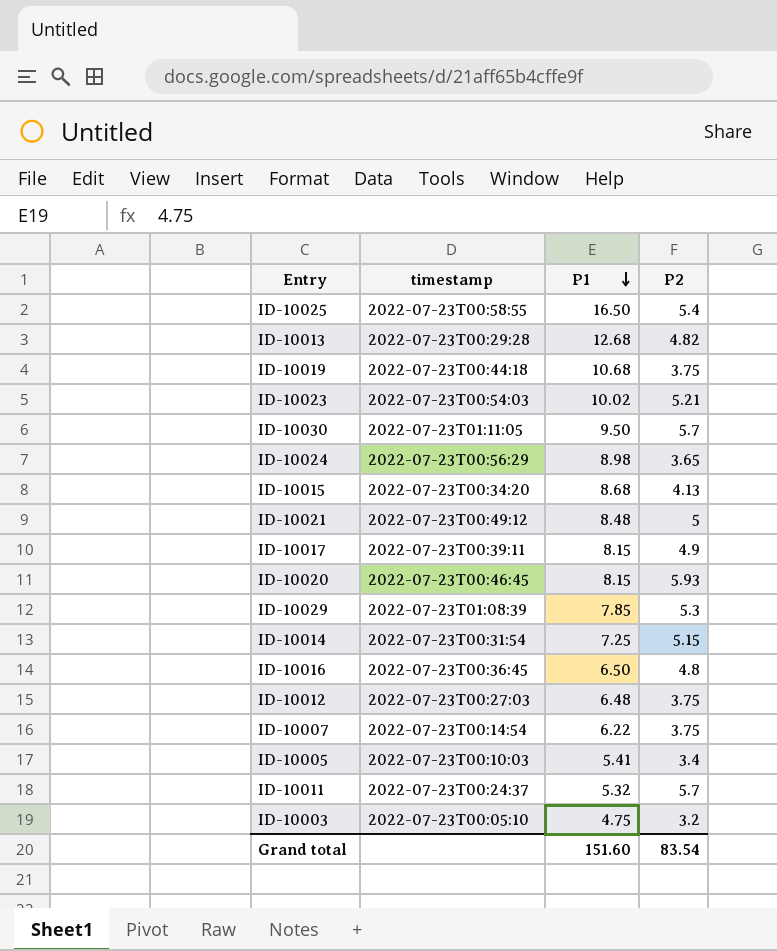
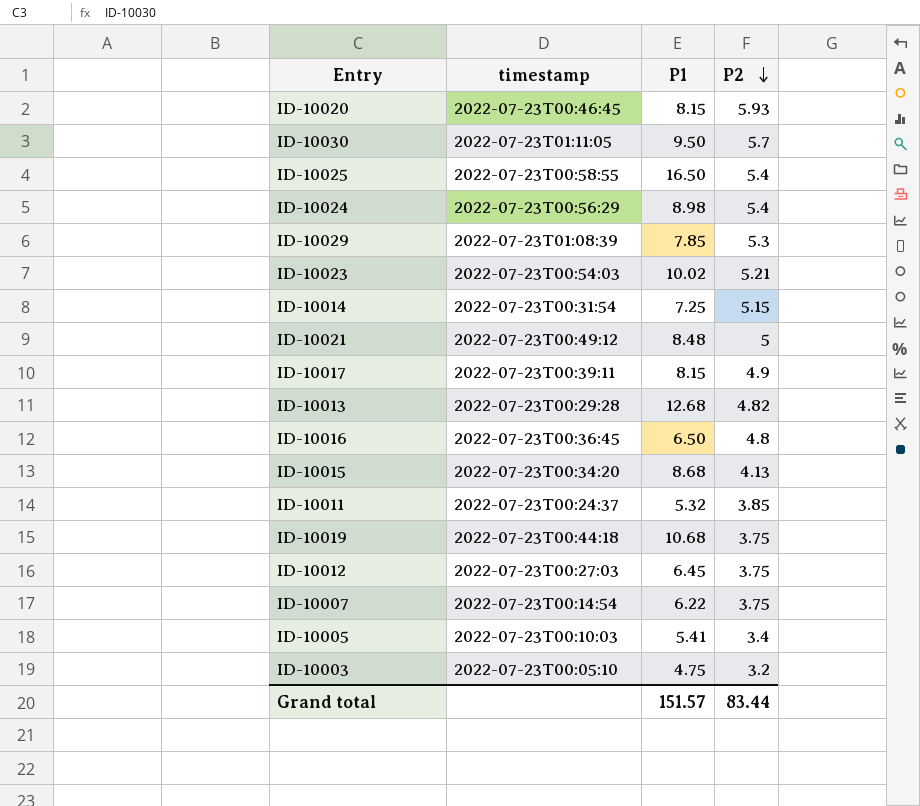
row order: P1 descending -> P2 descending
ID-10024 | P2: 3.65 -> 5.4
ID-10011 | P2: 5.7 -> 3.85
ID-10012 | P1: 6.48 -> 6.45
Grand total | P1: 151.60 -> 151.57
Grand total | P2: 83.54 -> 83.44

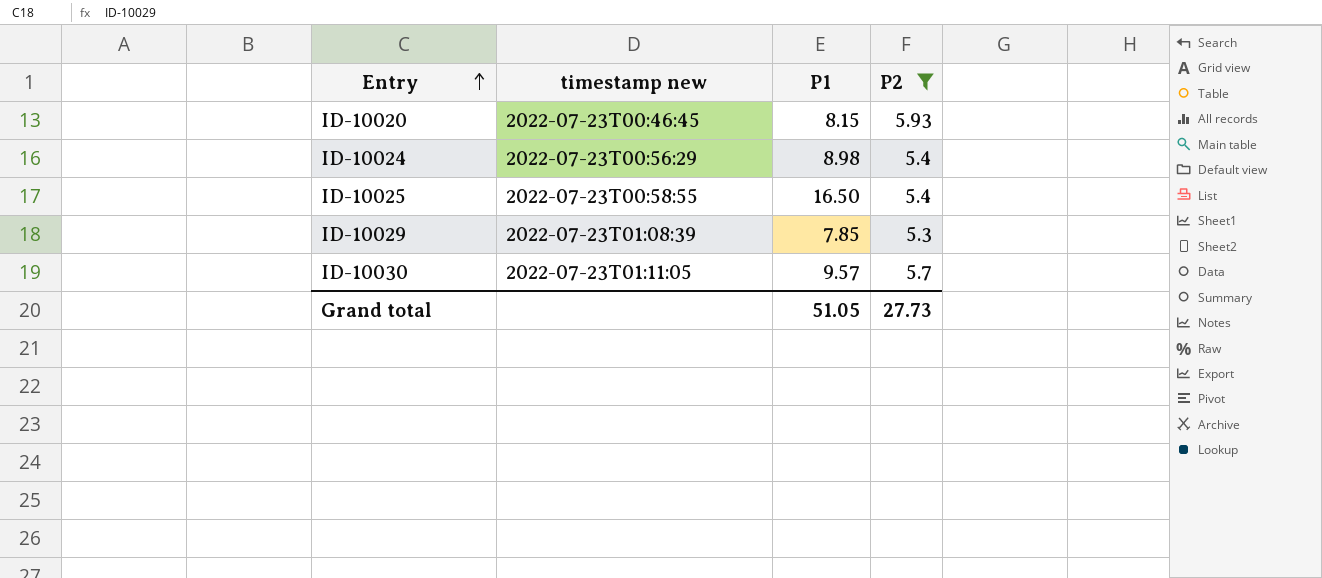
filter: none -> P2 >= 5.3
row order: P2 descending -> Entry ascending
column name: timestamp -> timestamp new
ID-10030 | P1: 9.50 -> 9.57
Grand total | P1: 151.57 -> 51.05
Grand total | P2: 83.44 -> 27.73

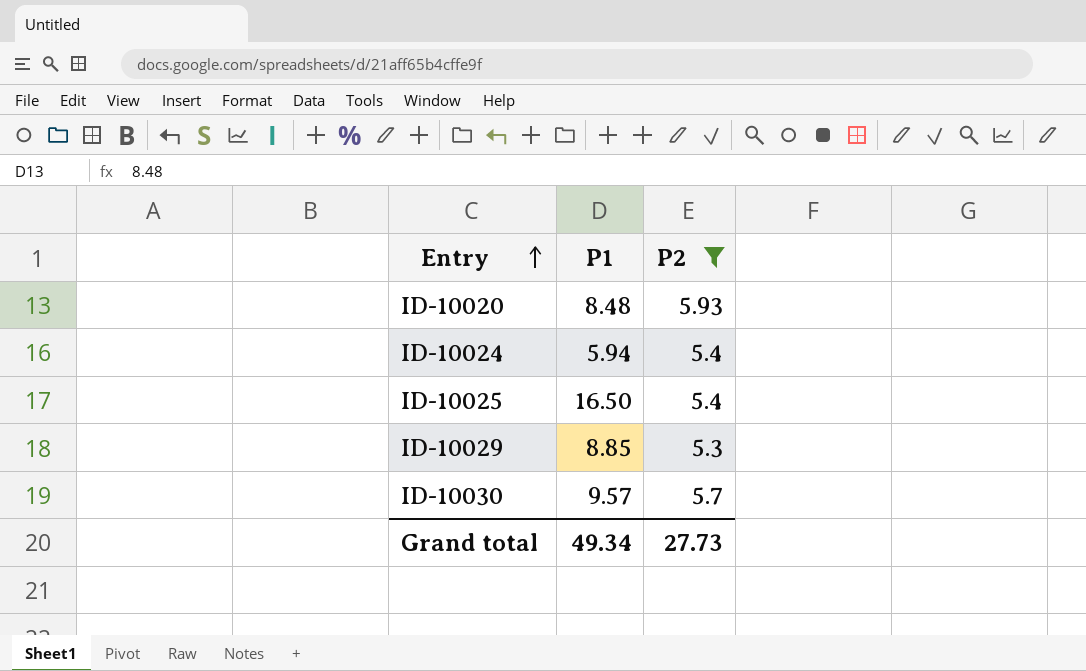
column timestamp new | position: 2 -> none
ID-10020 | P1: 8.15 -> 8.48
ID-10024 | P1: 8.98 -> 5.94
ID-10029 | P1: 7.85 -> 8.85
Grand total | P1: 51.05 -> 49.34

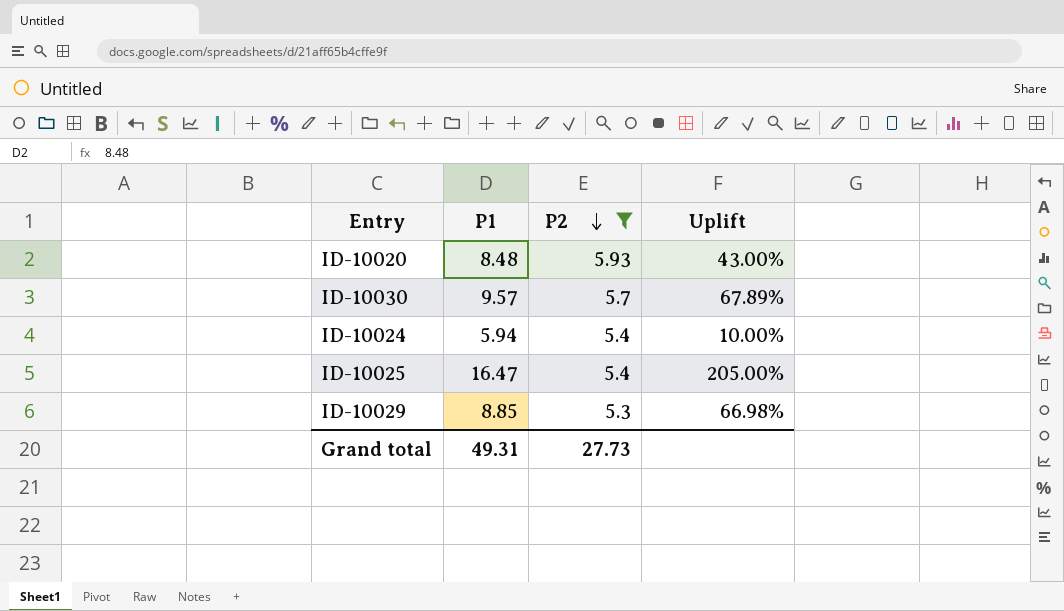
row order: Entry ascending -> P2 descending
column Uplift | formula: none -> ([P1] - [P2]) / [P2]
ID-10025 | P1: 16.50 -> 16.47
Grand total | P1: 49.34 -> 49.31

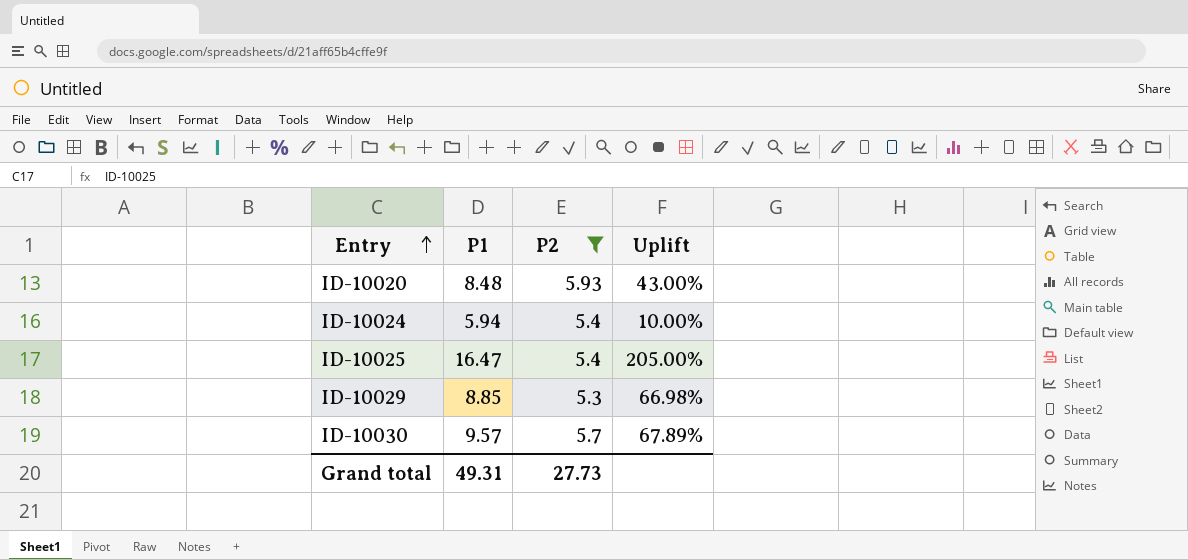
row order: P2 descending -> Entry ascending

